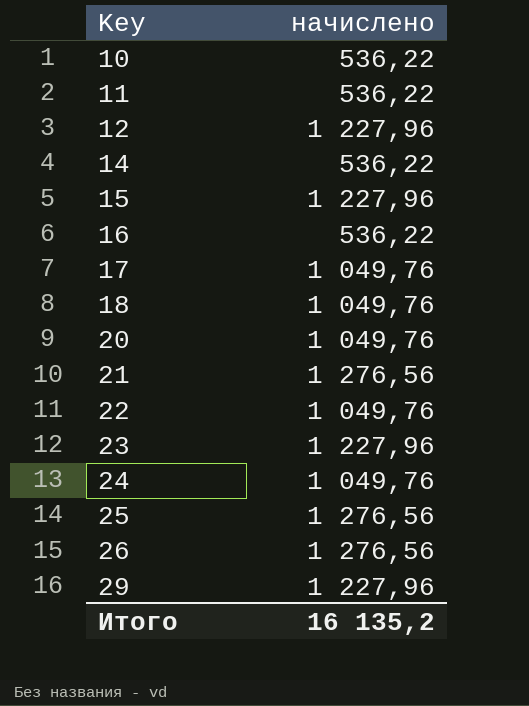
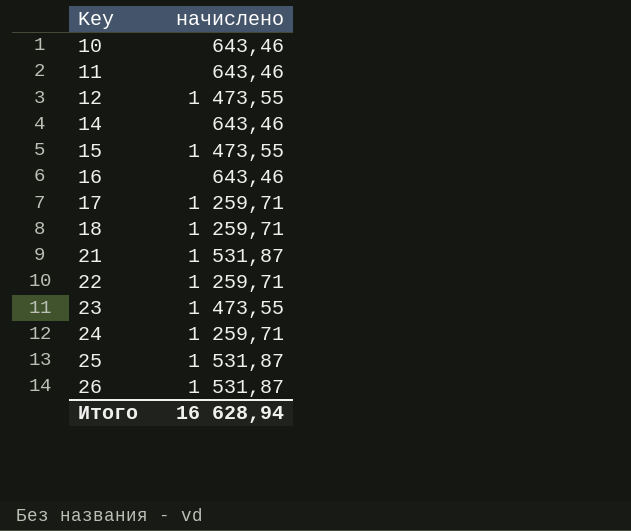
row 20: 1 049,76 -> none
row 29: 1 227,96 -> none
10 | начислено: 536,22 -> 643,46
11 | начислено: 536,22 -> 643,46
12 | начислено: 1 227,96 -> 1 473,55
14 | начислено: 536,22 -> 643,46
15 | начислено: 1 227,96 -> 1 473,55
16 | начислено: 536,22 -> 643,46
17 | начислено: 1 049,76 -> 1 259,71
18 | начислено: 1 049,76 -> 1 259,71
21 | начислено: 1 276,56 -> 1 531,87
22 | начислено: 1 049,76 -> 1 259,71
23 | начислено: 1 227,96 -> 1 473,55
24 | начислено: 1 049,76 -> 1 259,71
25 | начислено: 1 276,56 -> 1 531,87
26 | начислено: 1 276,56 -> 1 531,87
Итого | начислено: 16 135,2 -> 16 628,94

